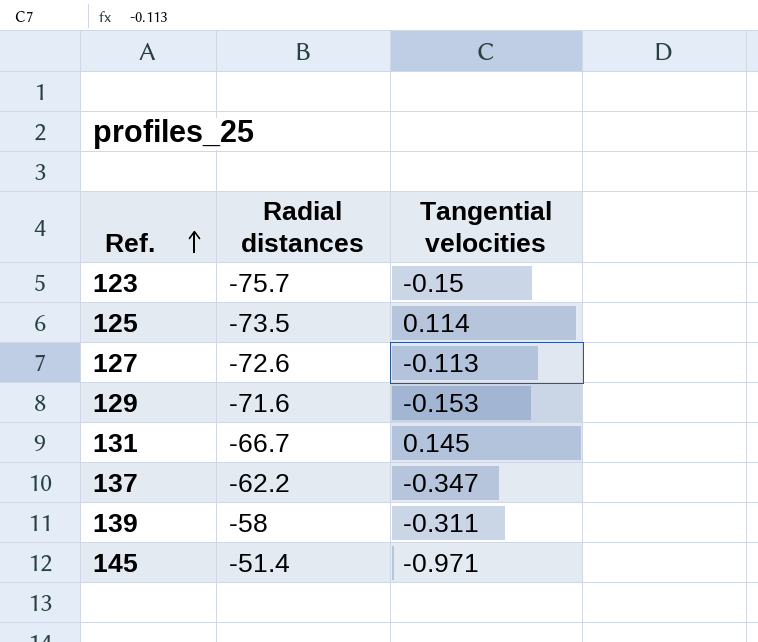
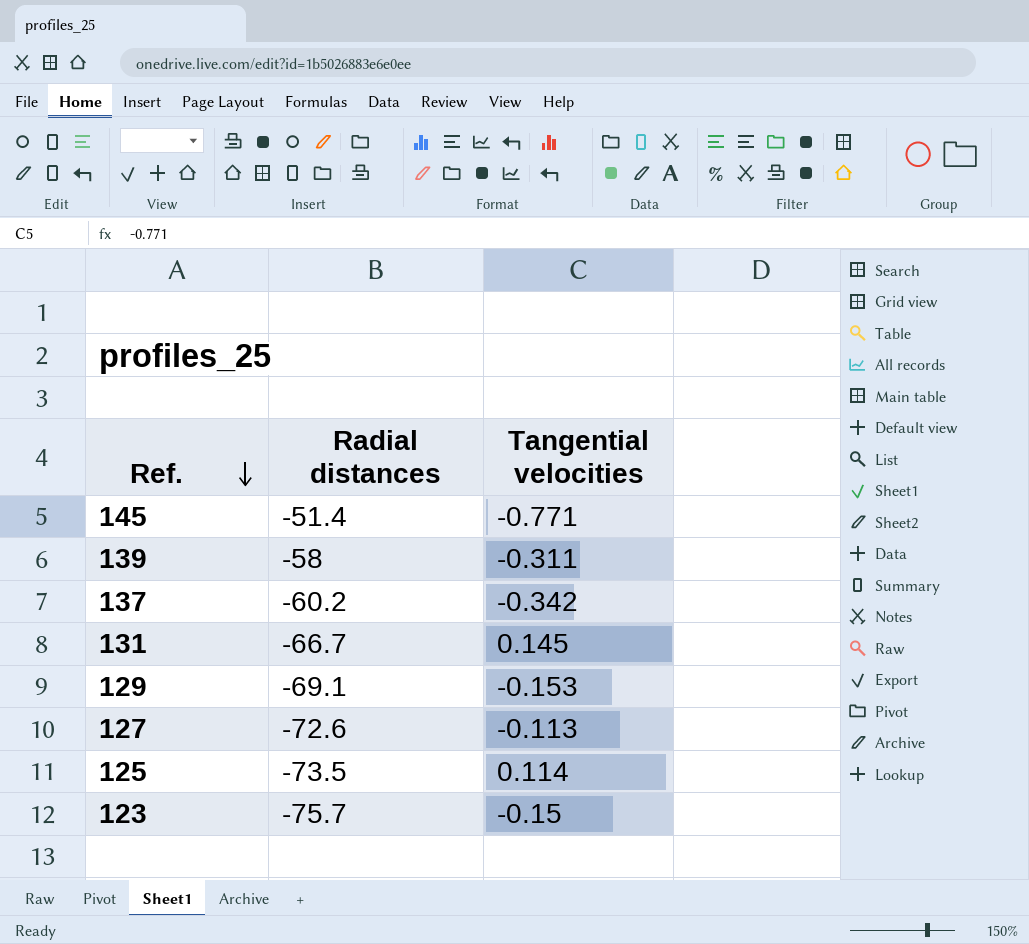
row order: Ref. ascending -> Ref. descending
145 | Tangential velocities: -0.971 -> -0.771
137 | Radial distances: -62.2 -> -60.2
137 | Tangential velocities: -0.347 -> -0.342
129 | Radial distances: -71.6 -> -69.1

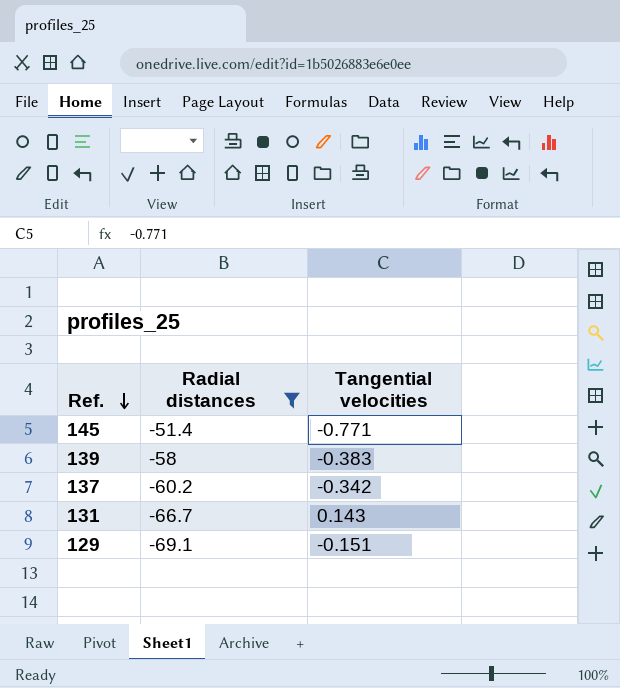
filter: none -> Radial distances >= -69.1
139 | Tangential velocities: -0.311 -> -0.383
131 | Tangential velocities: 0.145 -> 0.143
129 | Tangential velocities: -0.153 -> -0.151

